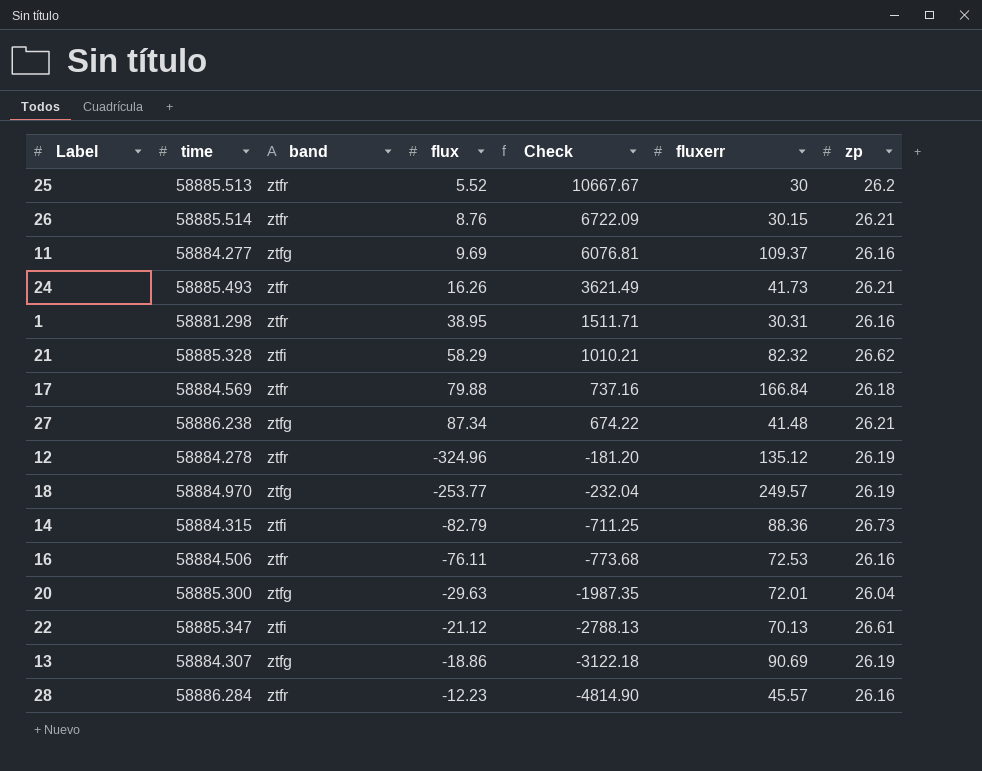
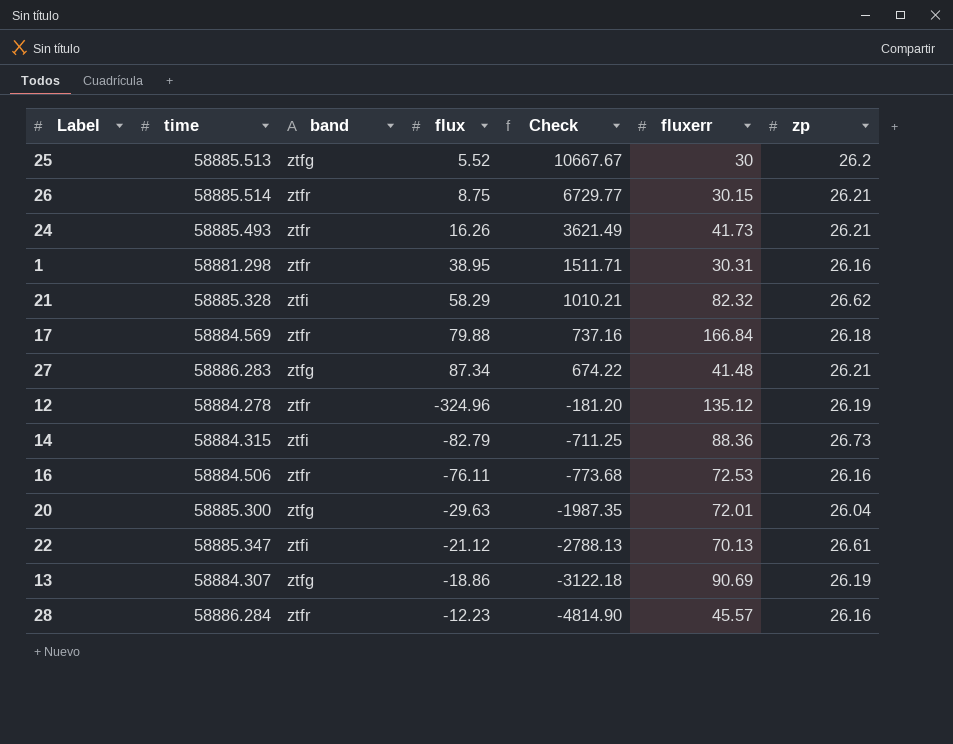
row 11: 58884.277 | ztfg | 9.69 | 6076.81 | 109.37 | 26.16 -> none
row 18: 58884.970 | ztfg | -253.77 | -232.04 | 249.57 | 26.19 -> none
25 | band: ztfr -> ztfg
26 | flux: 8.76 -> 8.75
26 | Check: 6722.09 -> 6729.77
27 | time: 58886.238 -> 58886.283

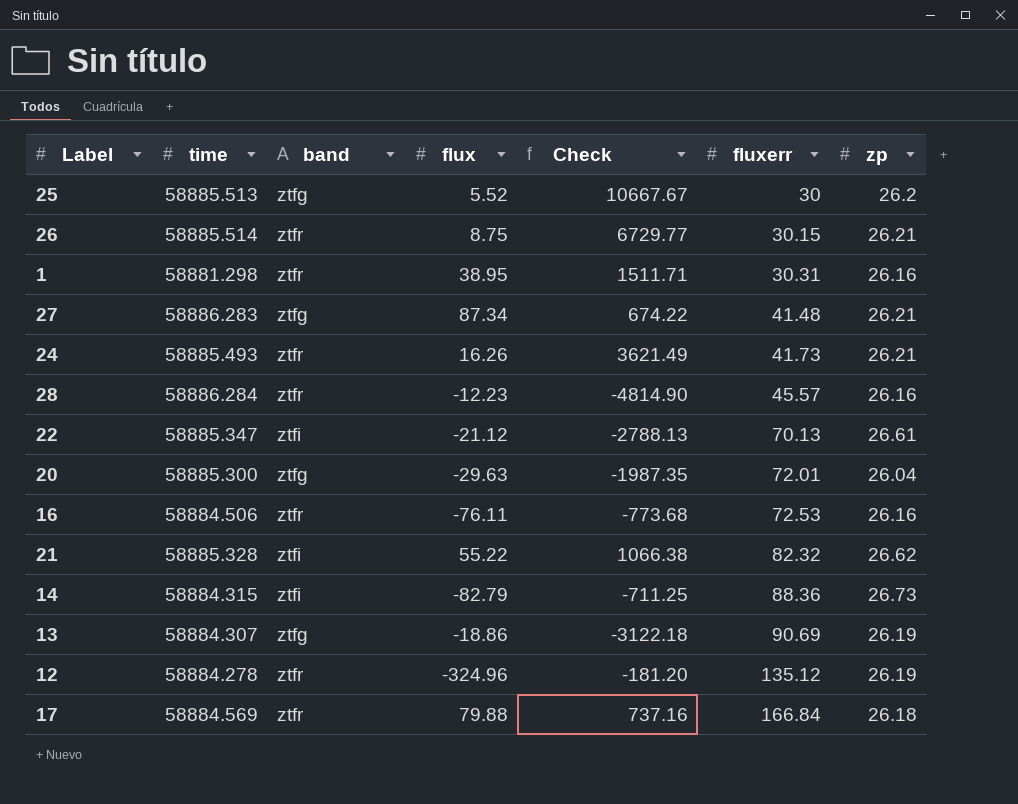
row order: Check descending -> fluxerr ascending
21 | flux: 58.29 -> 55.22
21 | Check: 1010.21 -> 1066.38

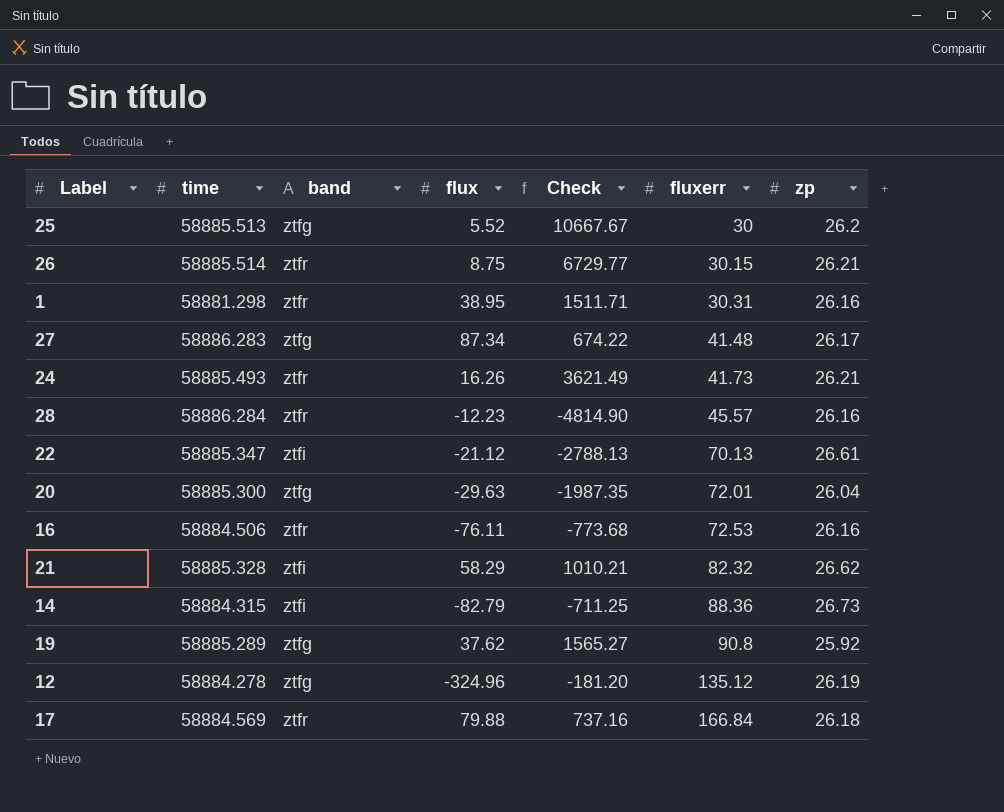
row 13: 58884.307 | ztfg | -18.86 | -3122.18 | 90.69 | 26.19 -> none
27 | zp: 26.21 -> 26.17
21 | flux: 55.22 -> 58.29
21 | Check: 1066.38 -> 1010.21
row 19: none -> 58885.289 | ztfg | 37.62 | 1565.27 | 90.8 | 25.92
12 | band: ztfr -> ztfg

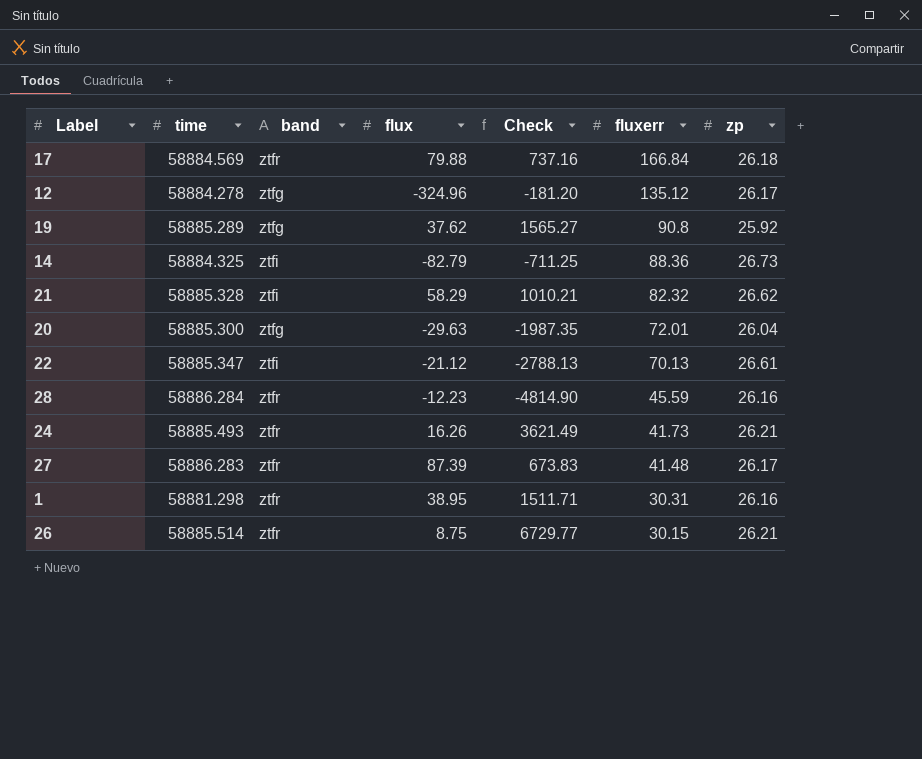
row order: fluxerr ascending -> fluxerr descending
row 25: 58885.513 | ztfg | 5.52 | 10667.67 | 30 | 26.2 -> none
row 16: 58884.506 | ztfr | -76.11 | -773.68 | 72.53 | 26.16 -> none
12 | zp: 26.19 -> 26.17
14 | time: 58884.315 -> 58884.325
28 | fluxerr: 45.57 -> 45.59
27 | band: ztfg -> ztfr
27 | flux: 87.34 -> 87.39
27 | Check: 674.22 -> 673.83

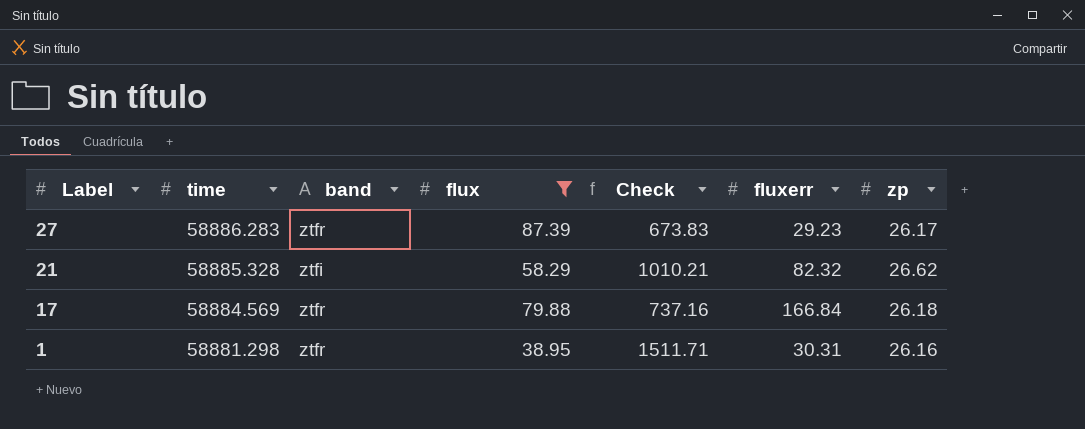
filter: none -> flux >= 38.95
row order: fluxerr descending -> Label descending
27 | fluxerr: 41.48 -> 29.23

